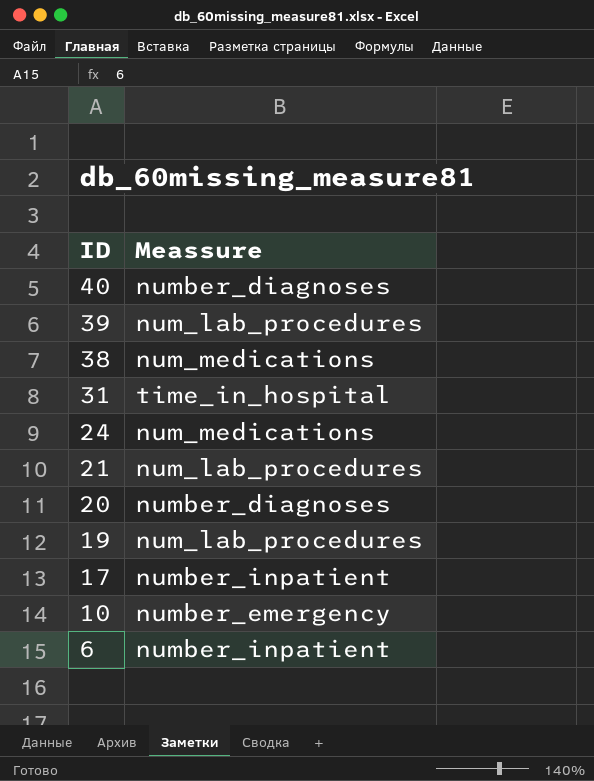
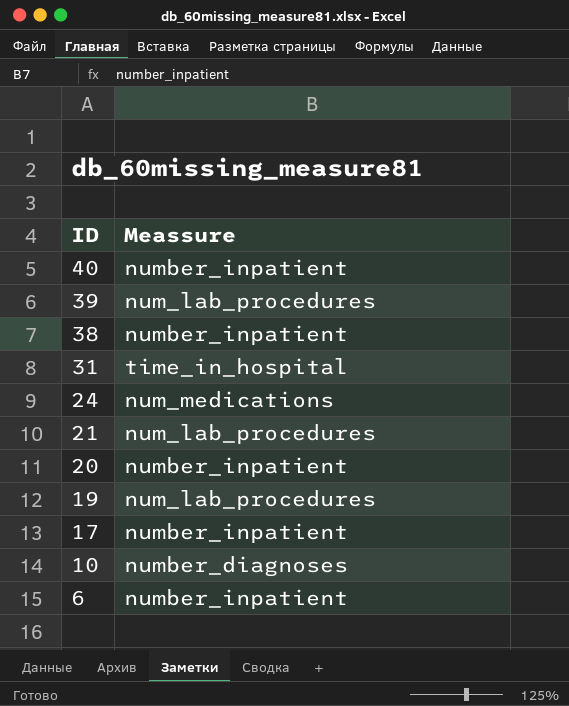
40 | Meassure: number_diagnoses -> number_inpatient
38 | Meassure: num_medications -> number_inpatient
20 | Meassure: number_diagnoses -> number_inpatient
10 | Meassure: number_emergency -> number_diagnoses

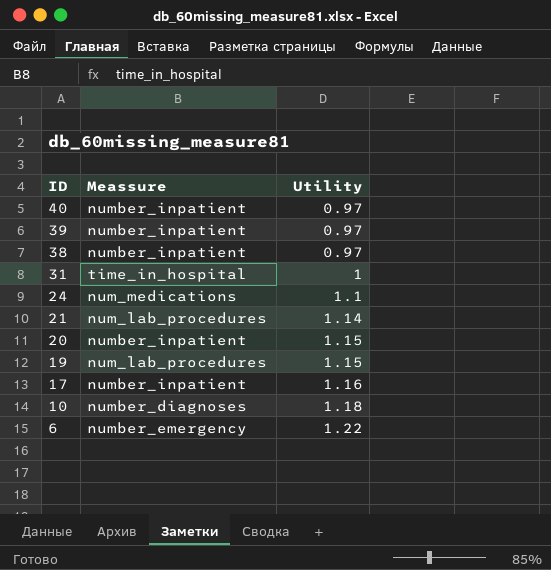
column Utility | position: none -> 3
39 | Meassure: num_lab_procedures -> number_inpatient
6 | Meassure: number_inpatient -> number_emergency

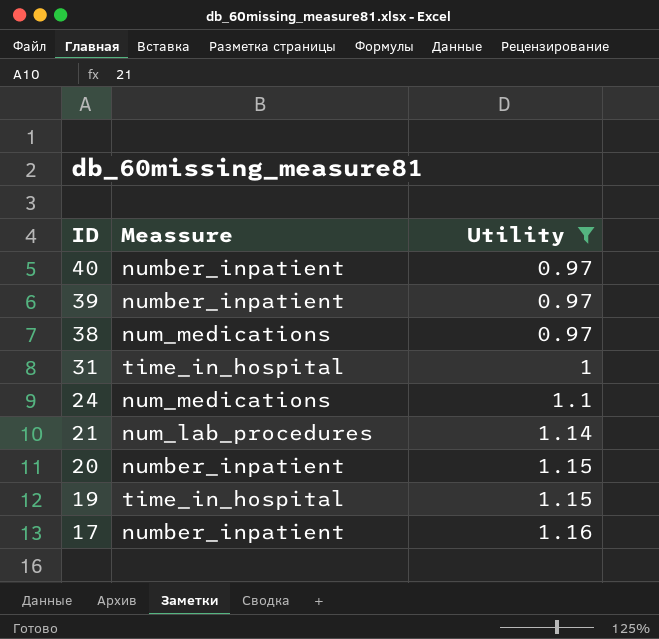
filter: none -> Utility <= 1.16
38 | Meassure: number_inpatient -> num_medications
19 | Meassure: num_lab_procedures -> time_in_hospital

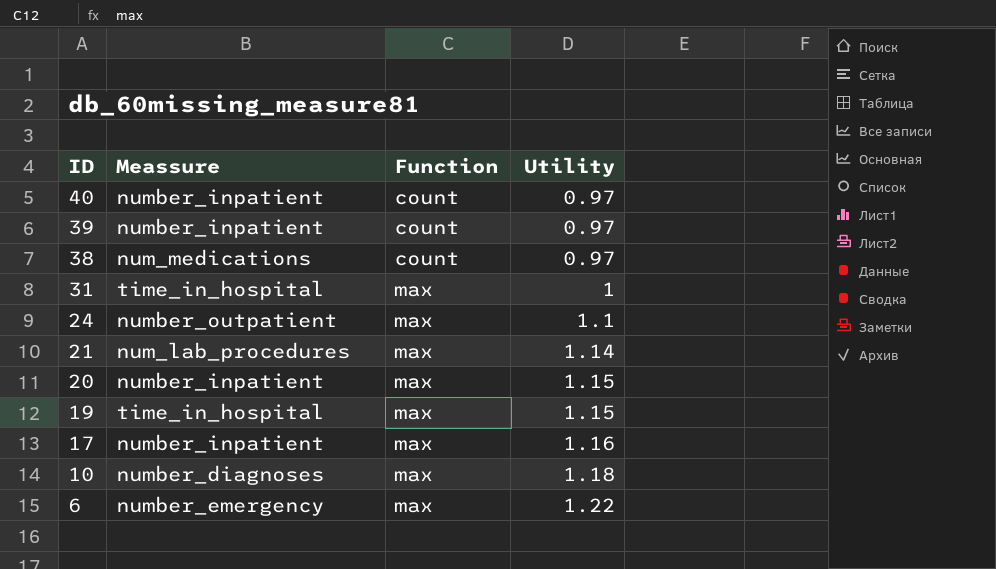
filter: Utility <= 1.16 -> none
column Function | position: none -> 3
24 | Meassure: num_medications -> number_outpatient

